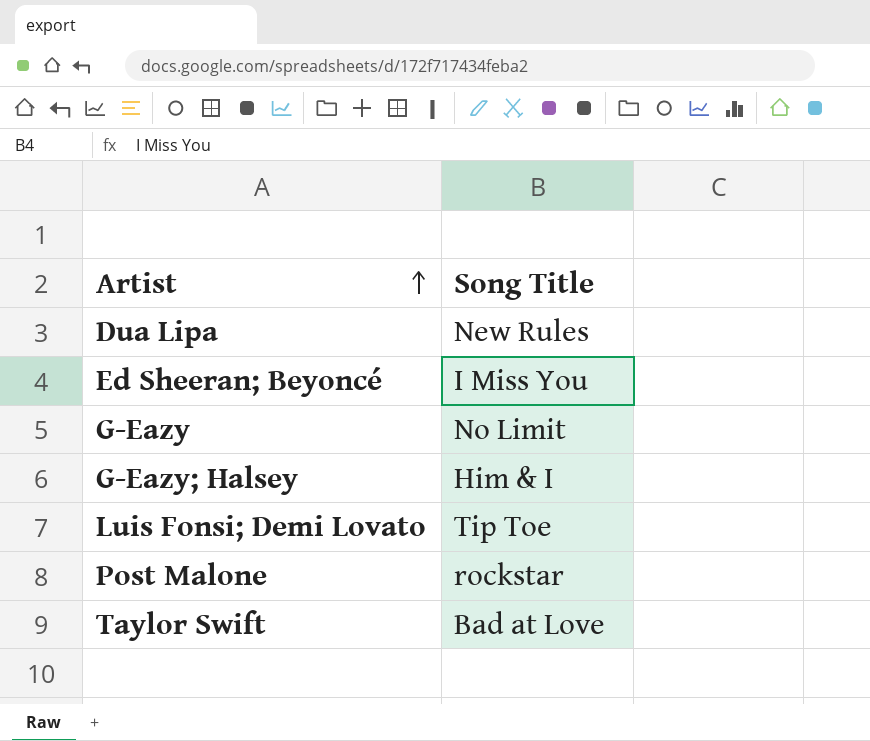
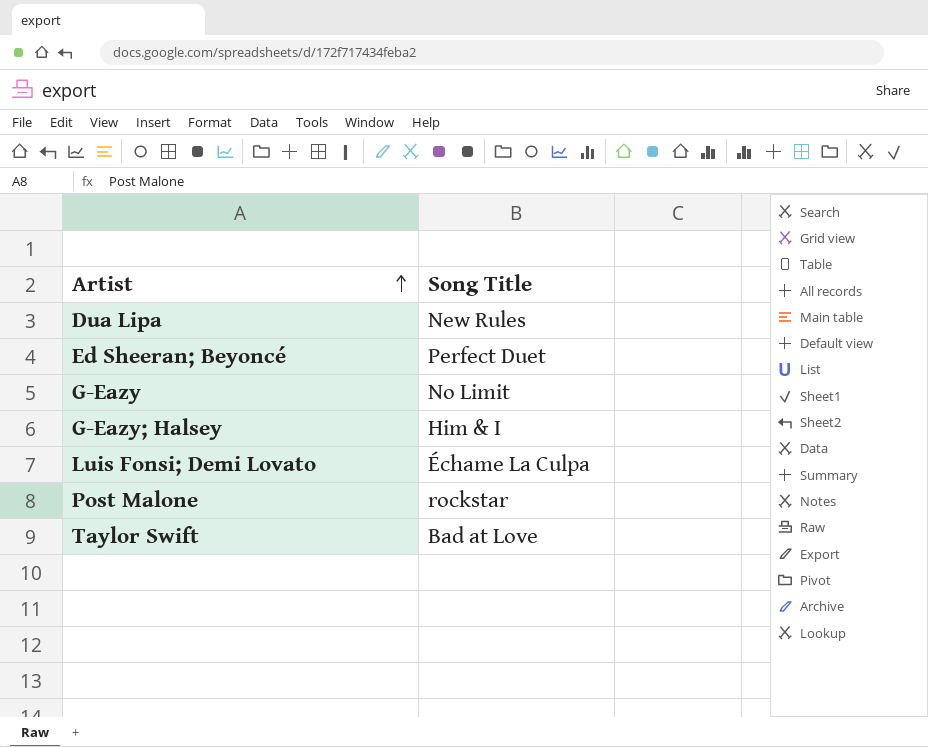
Ed Sheeran; Beyoncé | Song Title: I Miss You -> Perfect Duet
Luis Fonsi; Demi Lovato | Song Title: Tip Toe -> Échame La Culpa

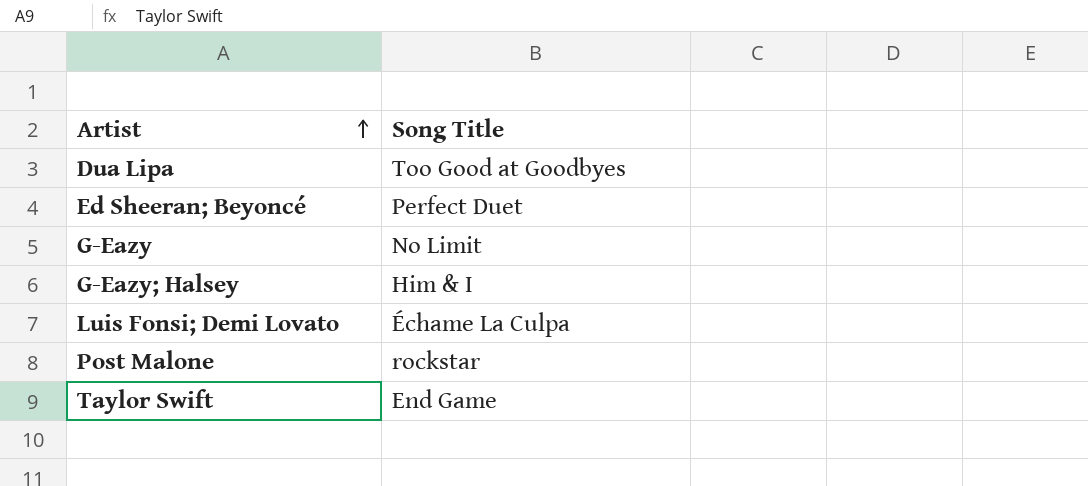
Dua Lipa | Song Title: New Rules -> Too Good at Goodbyes
Taylor Swift | Song Title: Bad at Love -> End Game

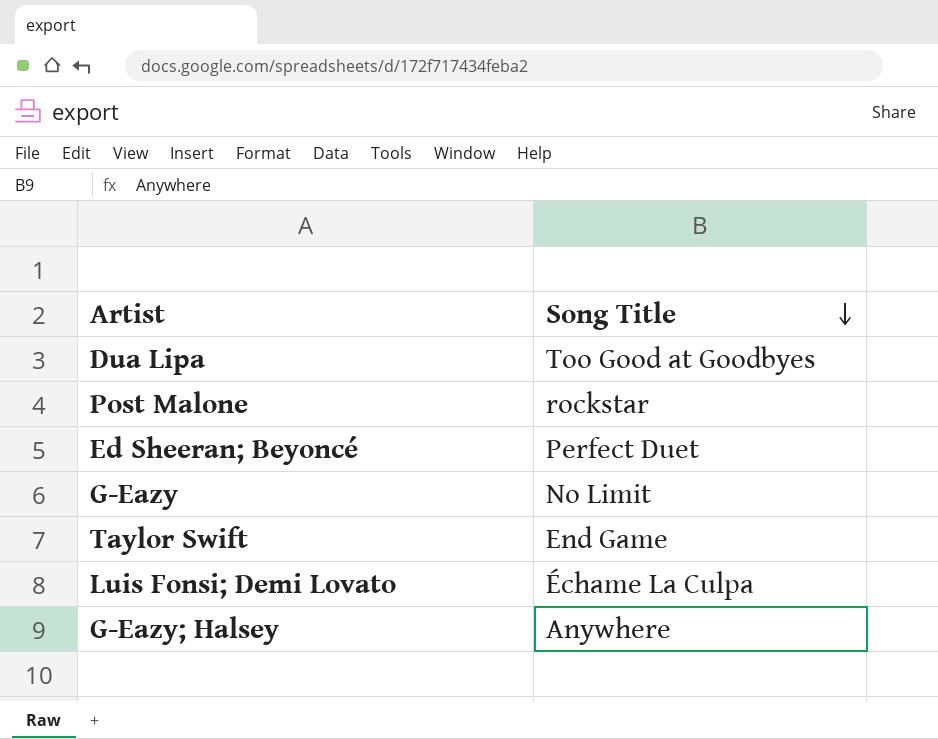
row order: Artist ascending -> Song Title descending
G-Eazy; Halsey | Song Title: Him & I -> Anywhere

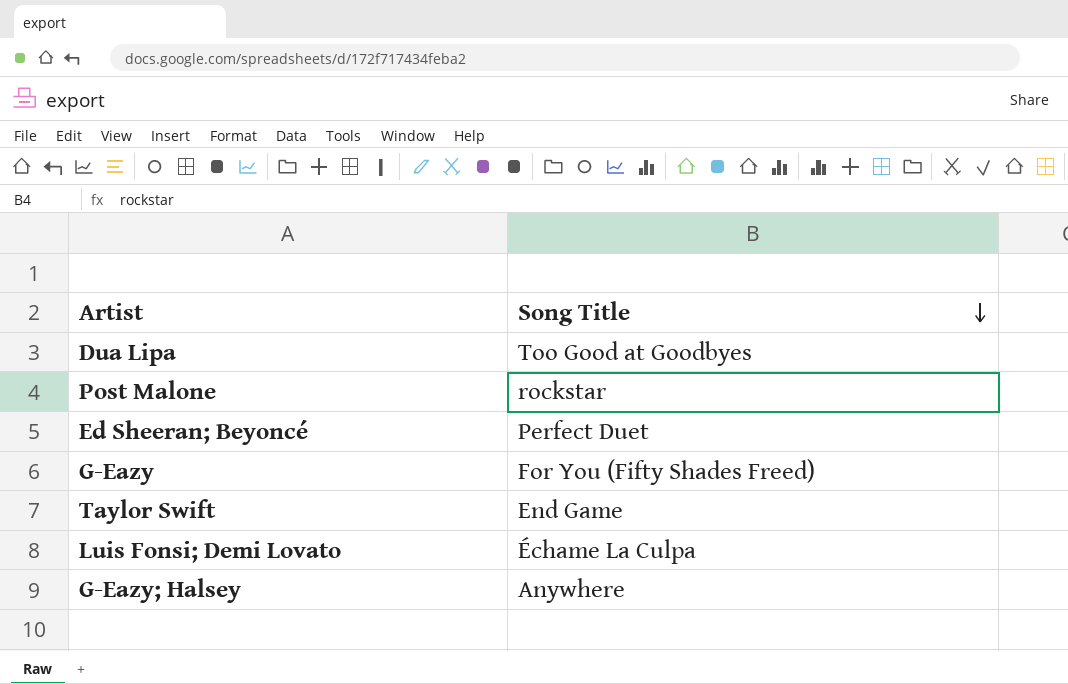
G-Eazy | Song Title: No Limit -> For You (Fifty Shades Freed)

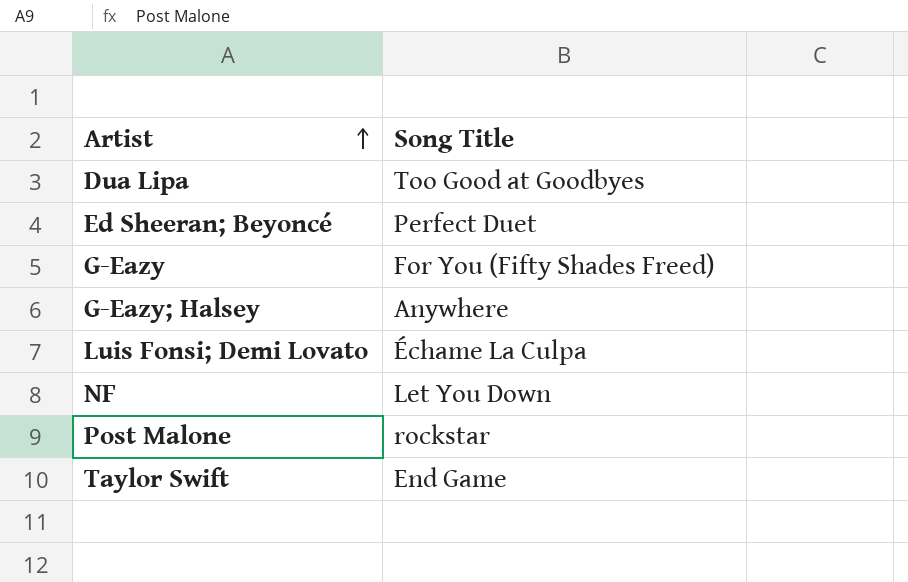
row order: Song Title descending -> Artist ascending
row NF: none -> Let You Down

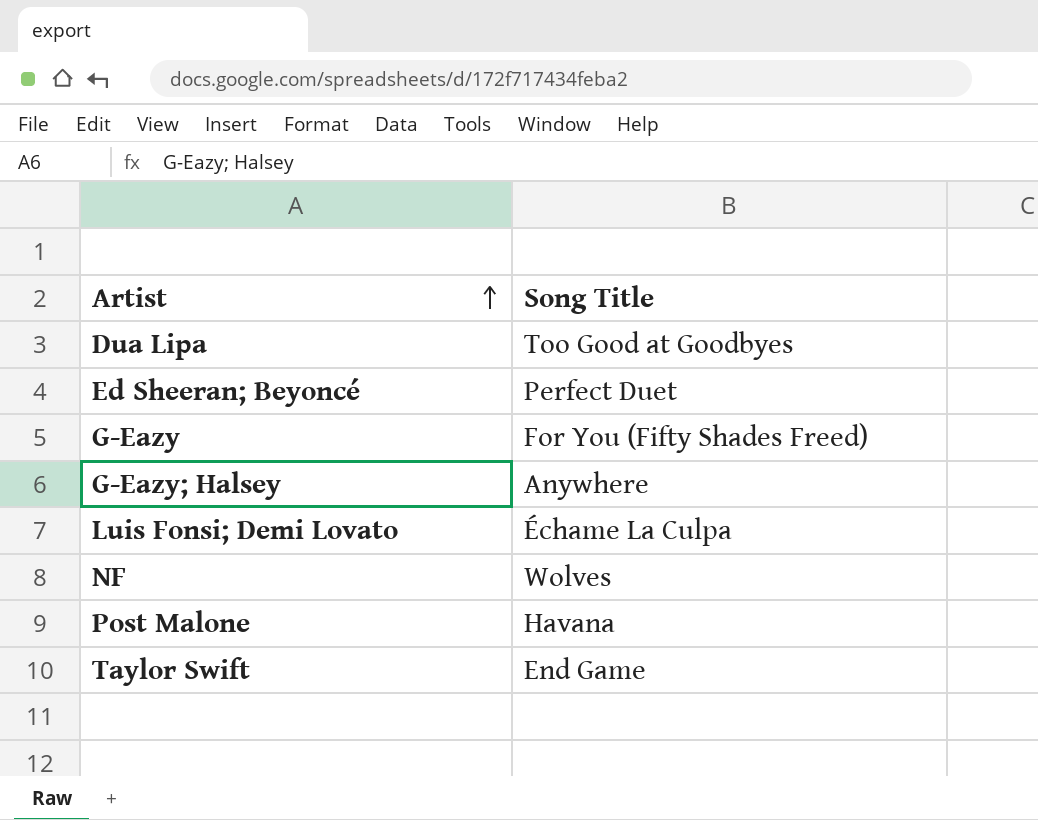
NF | Song Title: Let You Down -> Wolves
Post Malone | Song Title: rockstar -> Havana

